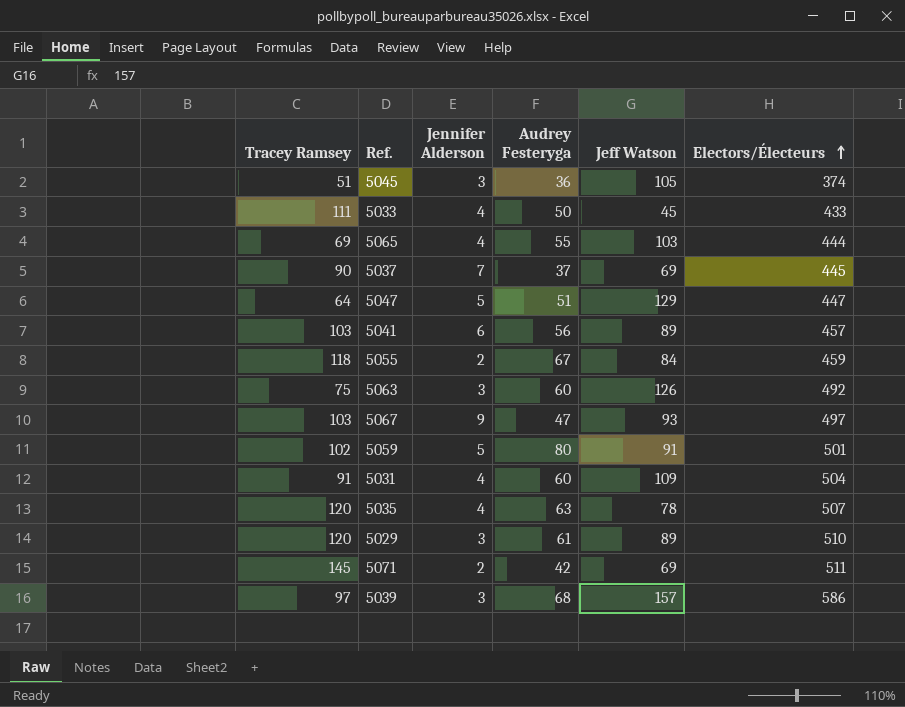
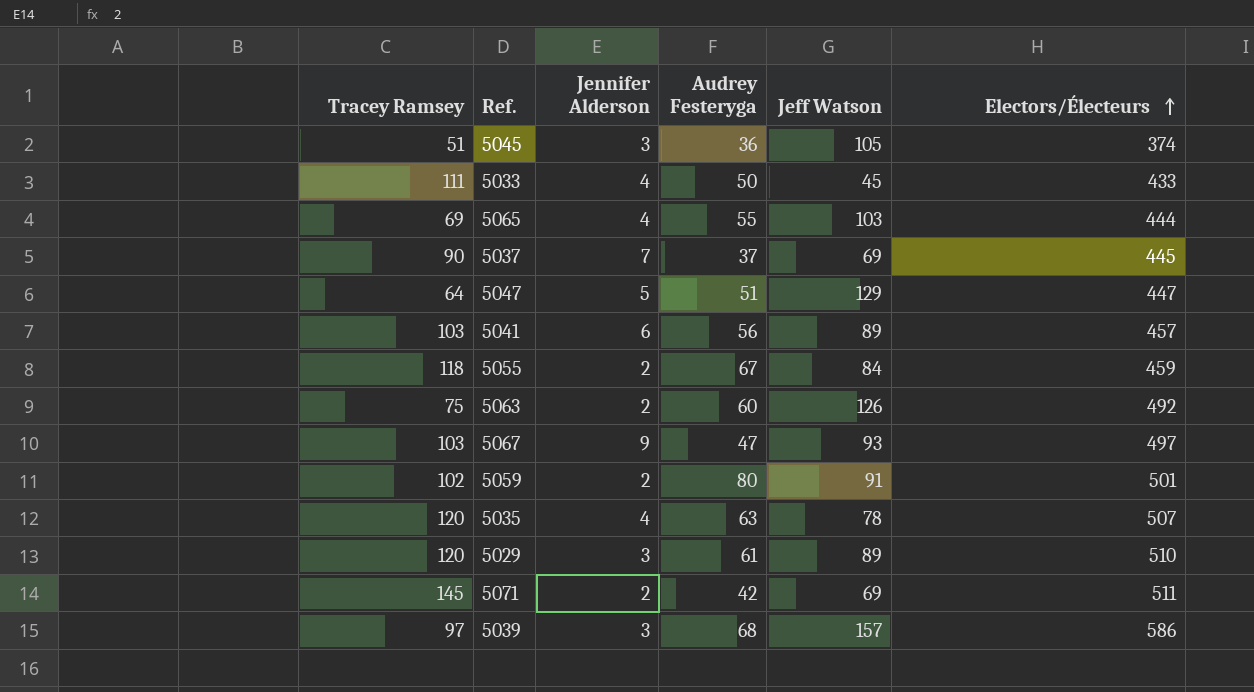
row 5031: 91 | 4 | 60 | 109 | 504 -> none
5063 | Jennifer Alderson: 3 -> 2
5059 | Jennifer Alderson: 5 -> 2

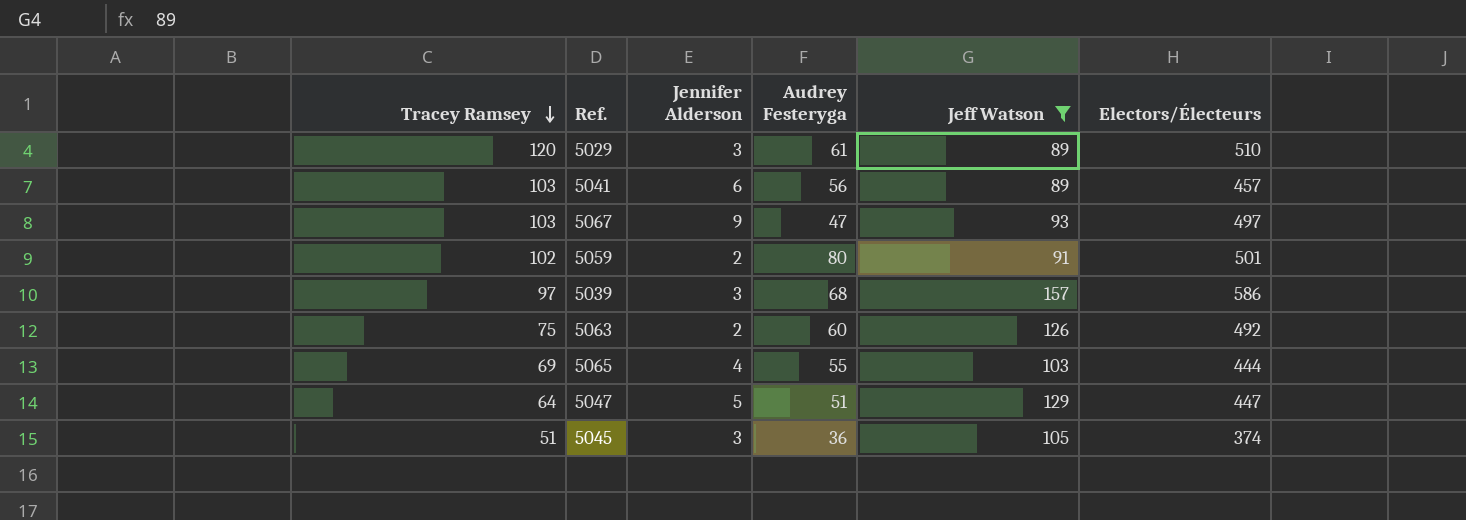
filter: none -> Jeff Watson >= 89
row order: Electors/Électeurs ascending -> Tracey Ramsey descending

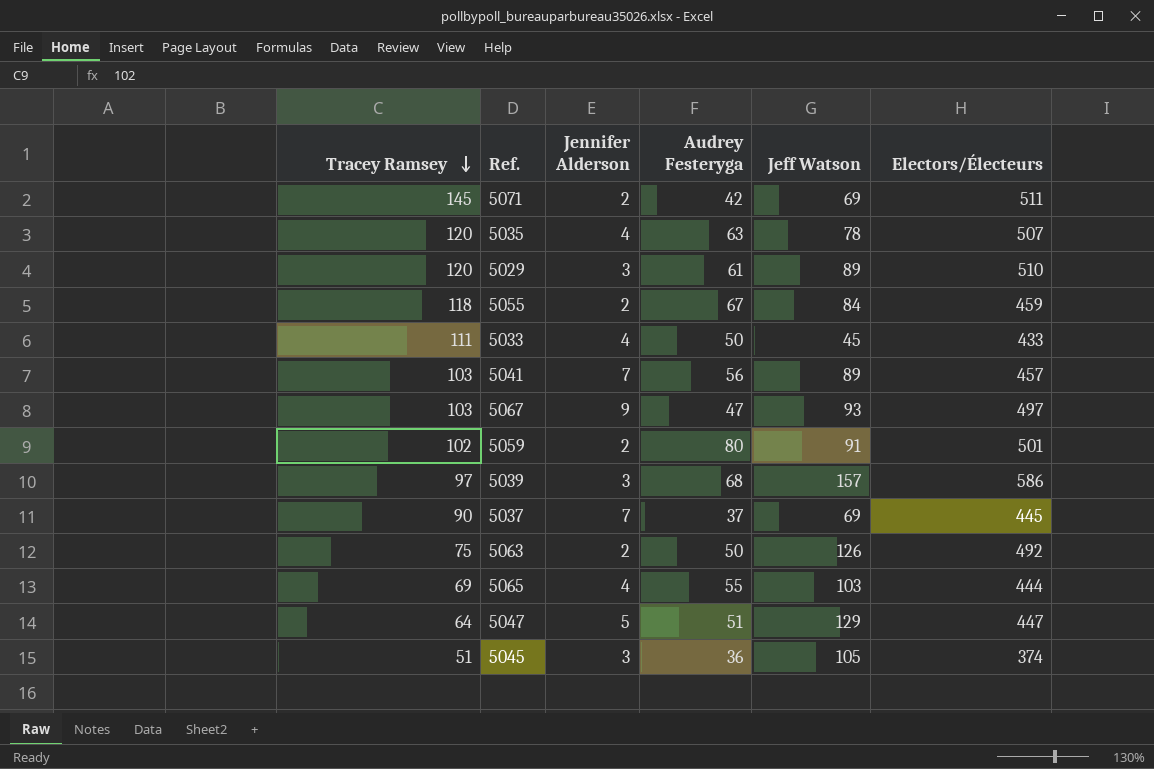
filter: Jeff Watson >= 89 -> none
5041 | Jennifer Alderson: 6 -> 7
5063 | Audrey Festeryga: 60 -> 50

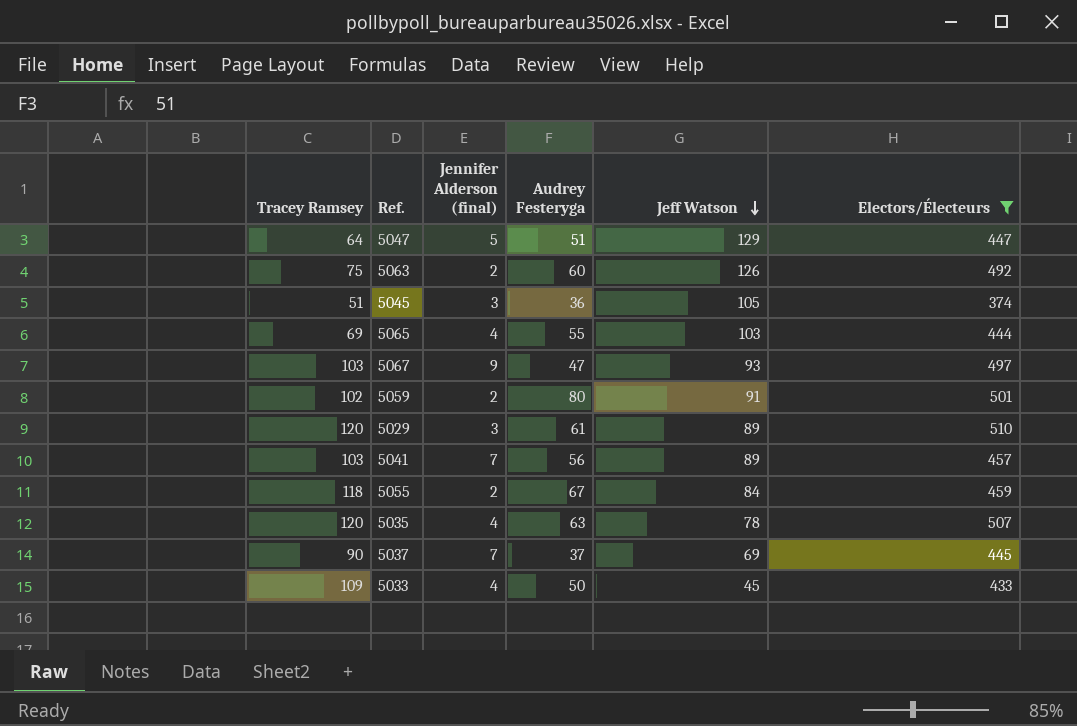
filter: none -> Electors/Électeurs <= 510
row order: Tracey Ramsey descending -> Jeff Watson descending
column name: Jennifer Alderson -> Jennifer Alderson (final)
5063 | Audrey Festeryga: 50 -> 60
5033 | Tracey Ramsey: 111 -> 109

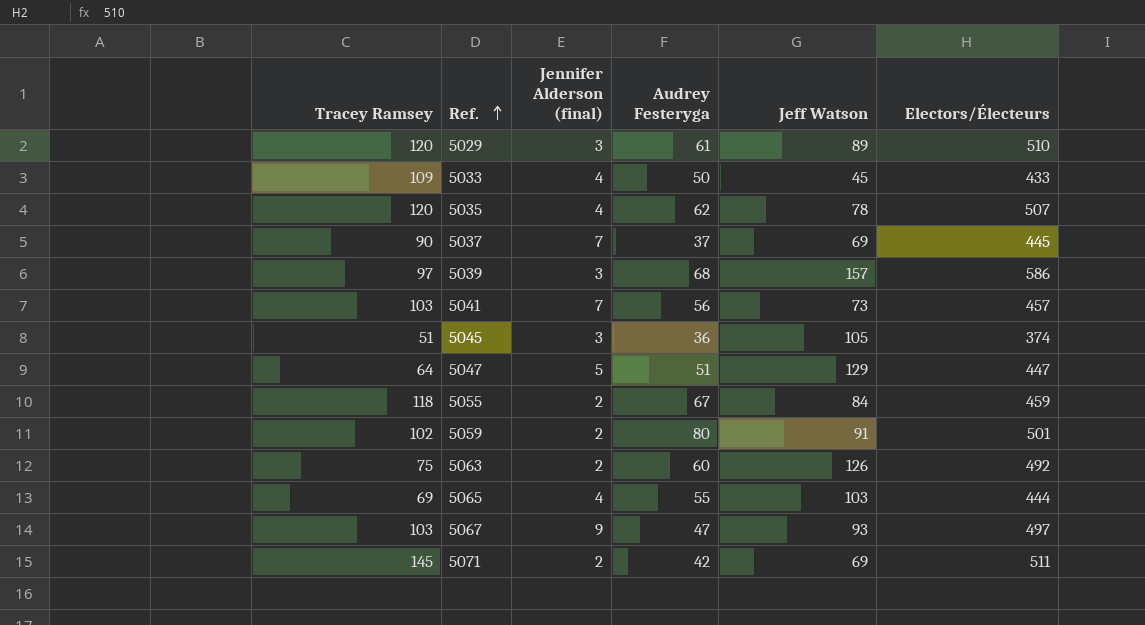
filter: Electors/Électeurs <= 510 -> none
row order: Jeff Watson descending -> Ref. ascending
5035 | Audrey Festeryga: 63 -> 62
5041 | Jeff Watson: 89 -> 73

